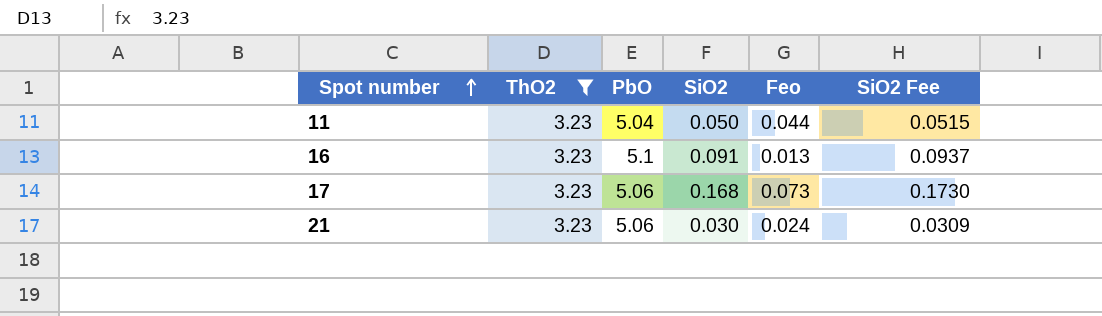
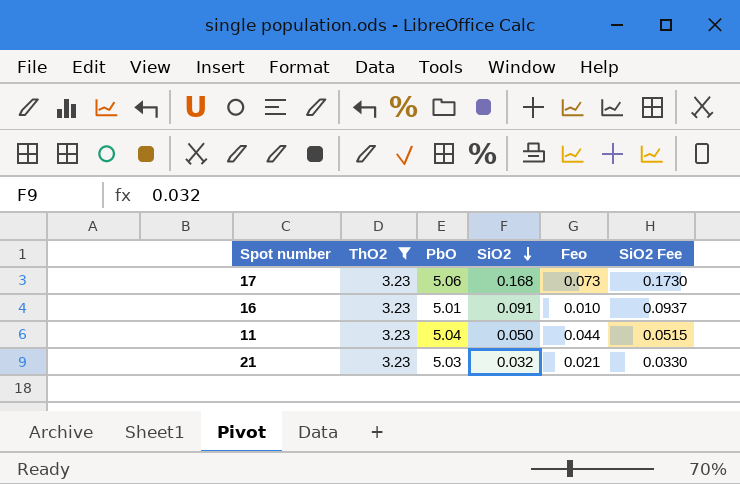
row order: Spot number ascending -> SiO2 descending
16 | PbO: 5.1 -> 5.01
16 | Feo: 0.013 -> 0.010
21 | PbO: 5.06 -> 5.03
21 | SiO2: 0.030 -> 0.032
21 | Feo: 0.024 -> 0.021
21 | SiO2 Fee: 0.0309 -> 0.0330

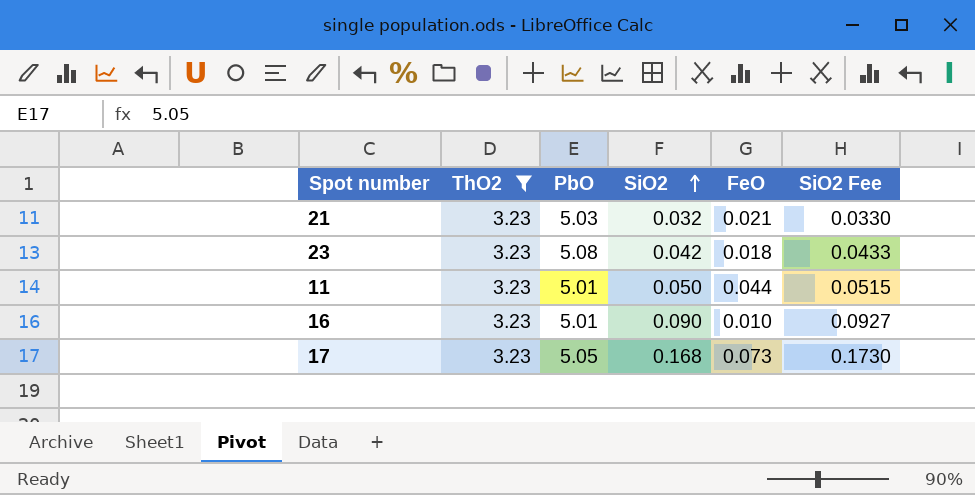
row order: SiO2 descending -> SiO2 ascending
column name: Feo -> FeO
row 23: none -> 3.23 | 5.08 | 0.042 | 0.018 | 0.0433
11 | PbO: 5.04 -> 5.01
16 | SiO2: 0.091 -> 0.090
16 | SiO2 Fee: 0.0937 -> 0.0927
17 | PbO: 5.06 -> 5.05

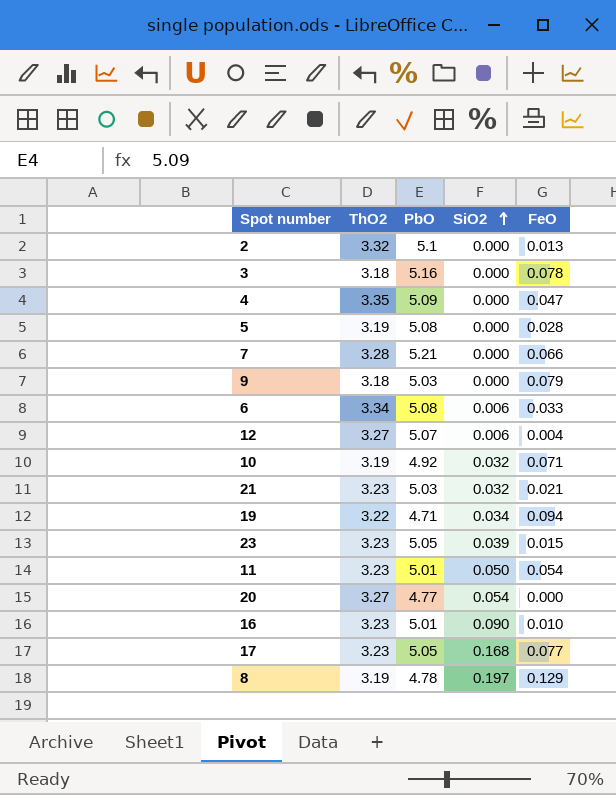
filter: ThO2 = 3.23 -> none
column SiO2 Fee | formula: [SiO2] * 1.03 -> none
23 | PbO: 5.08 -> 5.05
23 | SiO2: 0.042 -> 0.039
23 | FeO: 0.018 -> 0.015
11 | FeO: 0.044 -> 0.054
17 | FeO: 0.073 -> 0.077

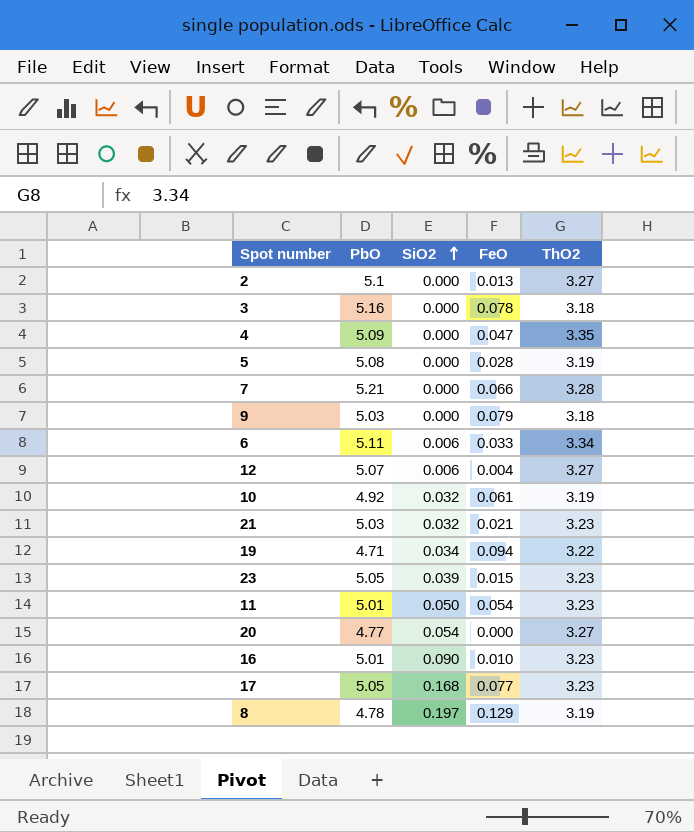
column ThO2 | position: 2 -> 5
2 | ThO2: 3.32 -> 3.27
6 | PbO: 5.08 -> 5.11
10 | FeO: 0.071 -> 0.061

